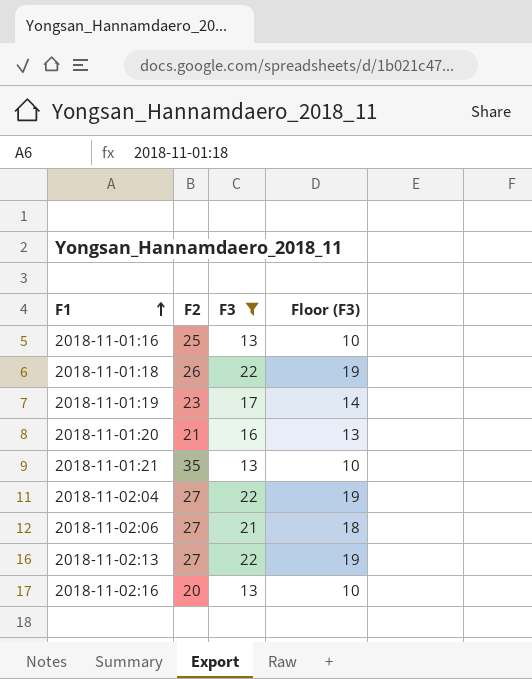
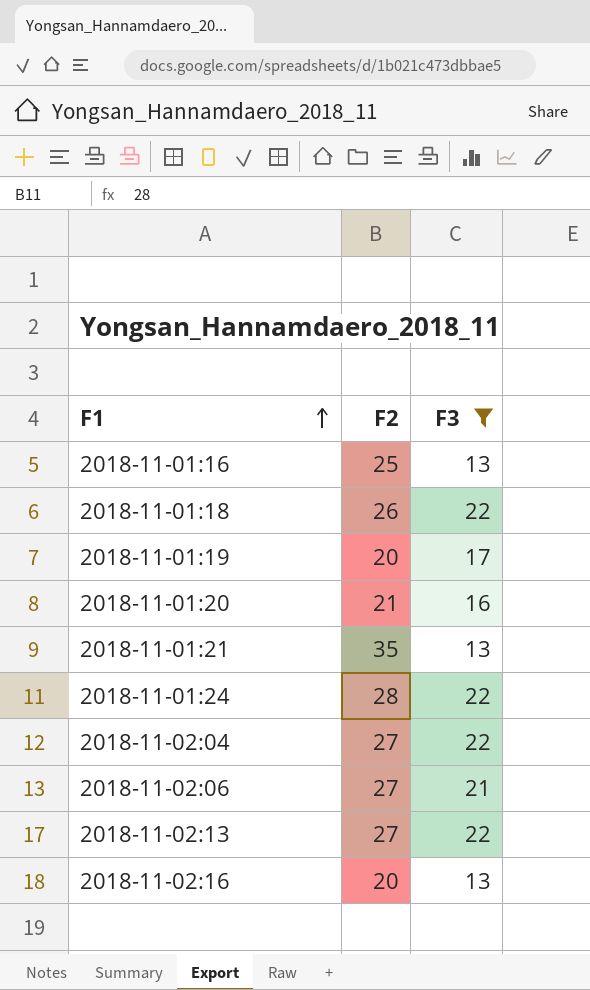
column Floor (F3) | formula: [F3] - 3 -> none
2018-11-01:19 | F2: 23 -> 20
row 2018-11-01:24: none -> 28 | 22

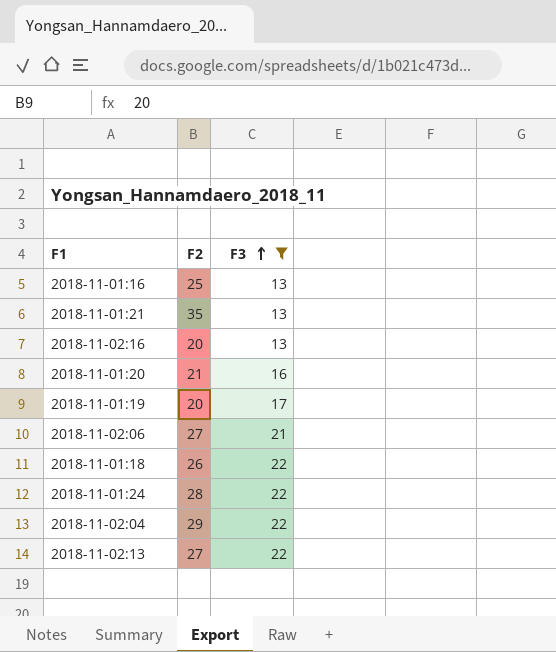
row order: F1 ascending -> F3 ascending
2018-11-02:04 | F2: 27 -> 29

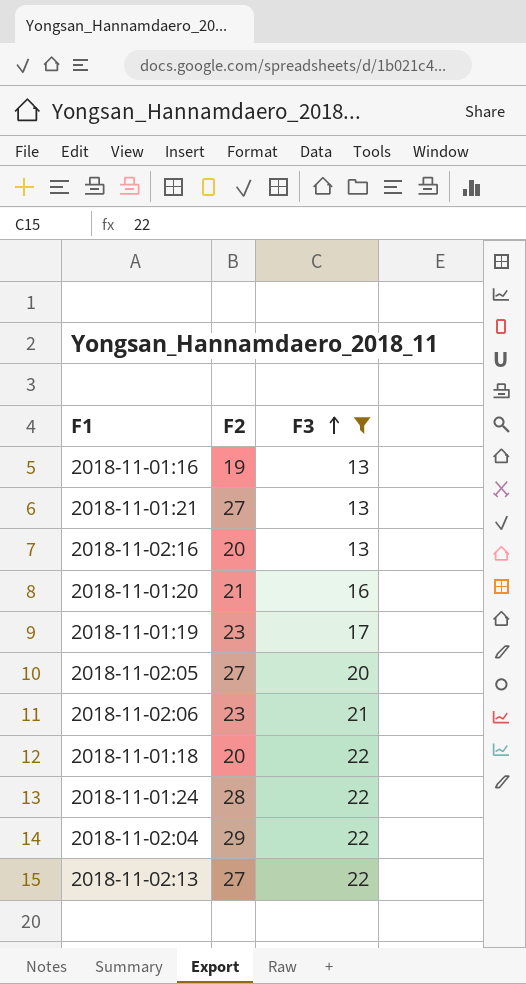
2018-11-01:16 | F2: 25 -> 19
2018-11-01:21 | F2: 35 -> 27
2018-11-01:19 | F2: 20 -> 23
row 2018-11-02:05: none -> 27 | 20
2018-11-02:06 | F2: 27 -> 23
2018-11-01:18 | F2: 26 -> 20

